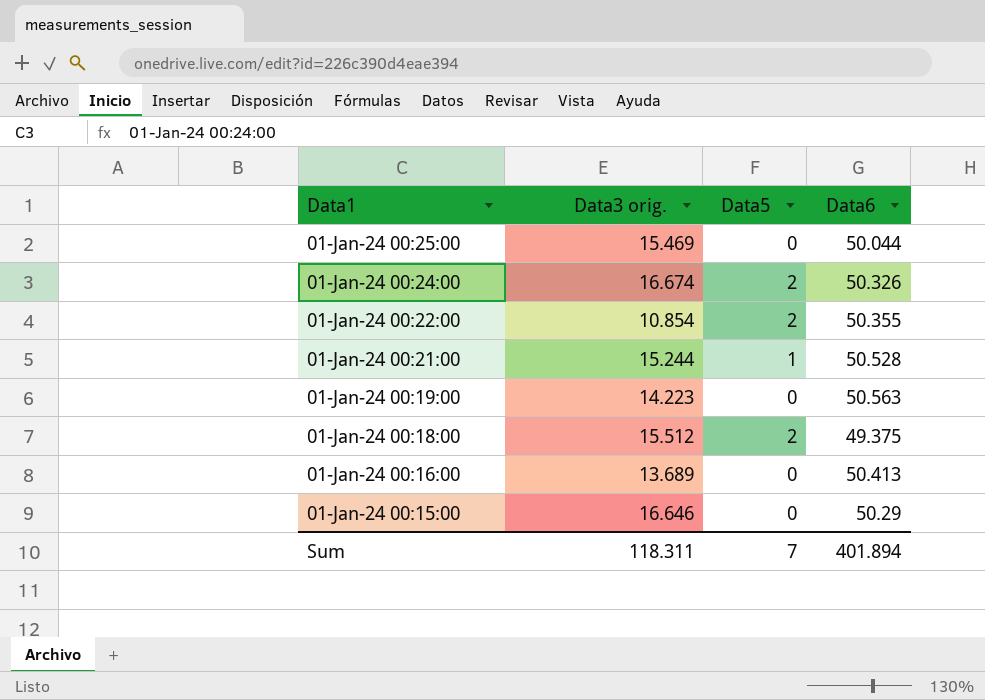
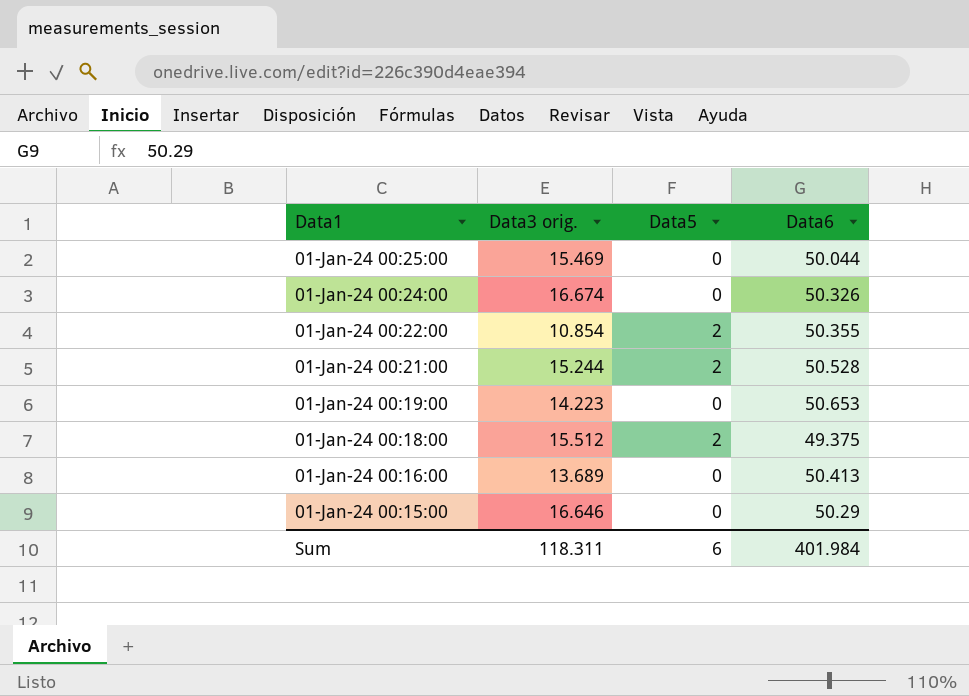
01-Jan-24 00:24:00 | Data5: 2 -> 0
01-Jan-24 00:21:00 | Data5: 1 -> 2
01-Jan-24 00:19:00 | Data6: 50.563 -> 50.653
Sum | Data5: 7 -> 6
Sum | Data6: 401.894 -> 401.984

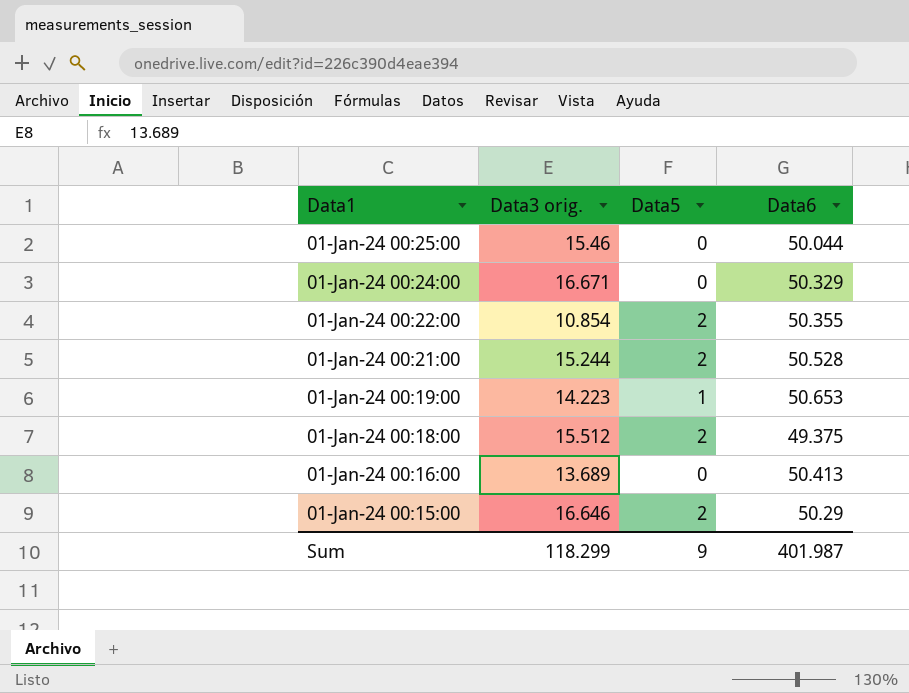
01-Jan-24 00:25:00 | Data3 orig.: 15.469 -> 15.46
01-Jan-24 00:24:00 | Data3 orig.: 16.674 -> 16.671
01-Jan-24 00:24:00 | Data6: 50.326 -> 50.329
01-Jan-24 00:19:00 | Data5: 0 -> 1
01-Jan-24 00:15:00 | Data5: 0 -> 2
Sum | Data3 orig.: 118.311 -> 118.299
Sum | Data5: 6 -> 9
Sum | Data6: 401.984 -> 401.987

